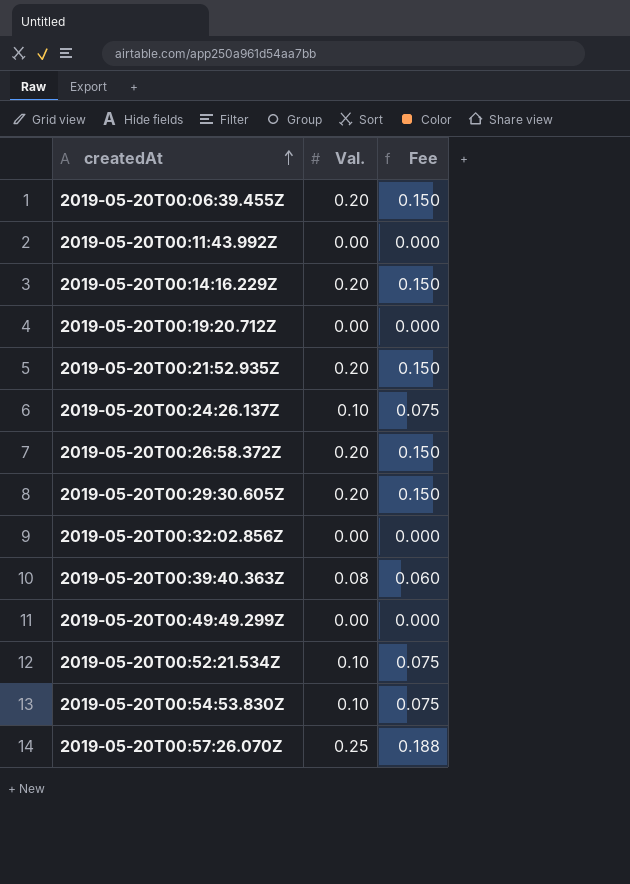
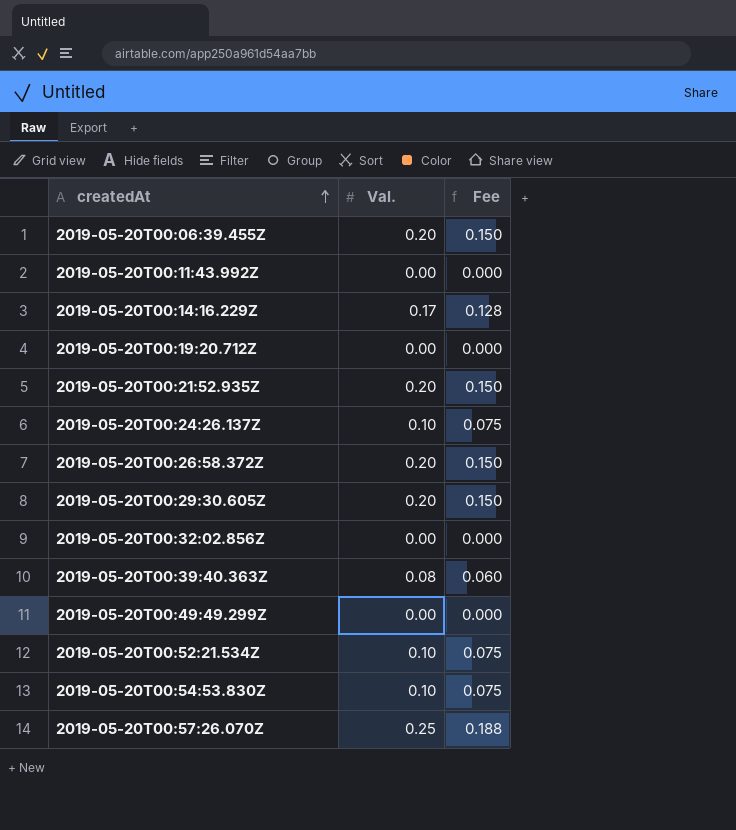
2019-05-20T00:14:16.229Z | Val.: 0.20 -> 0.17
2019-05-20T00:14:16.229Z | Fee: 0.150 -> 0.128

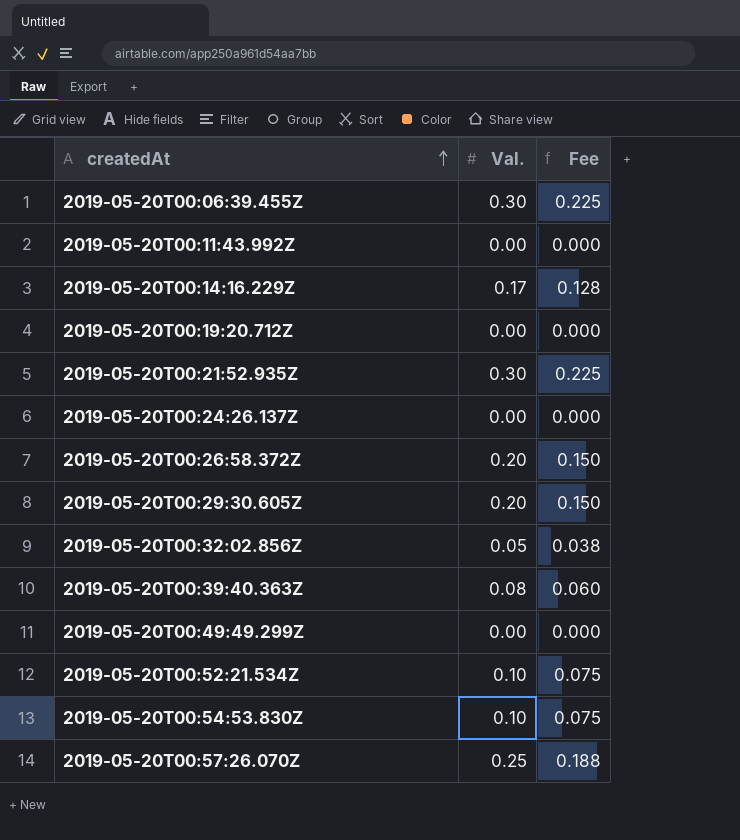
2019-05-20T00:06:39.455Z | Val.: 0.20 -> 0.30
2019-05-20T00:06:39.455Z | Fee: 0.150 -> 0.225
2019-05-20T00:21:52.935Z | Val.: 0.20 -> 0.30
2019-05-20T00:21:52.935Z | Fee: 0.150 -> 0.225
2019-05-20T00:24:26.137Z | Val.: 0.10 -> 0.00
2019-05-20T00:24:26.137Z | Fee: 0.075 -> 0.000
2019-05-20T00:32:02.856Z | Val.: 0.00 -> 0.05
2019-05-20T00:32:02.856Z | Fee: 0.000 -> 0.038

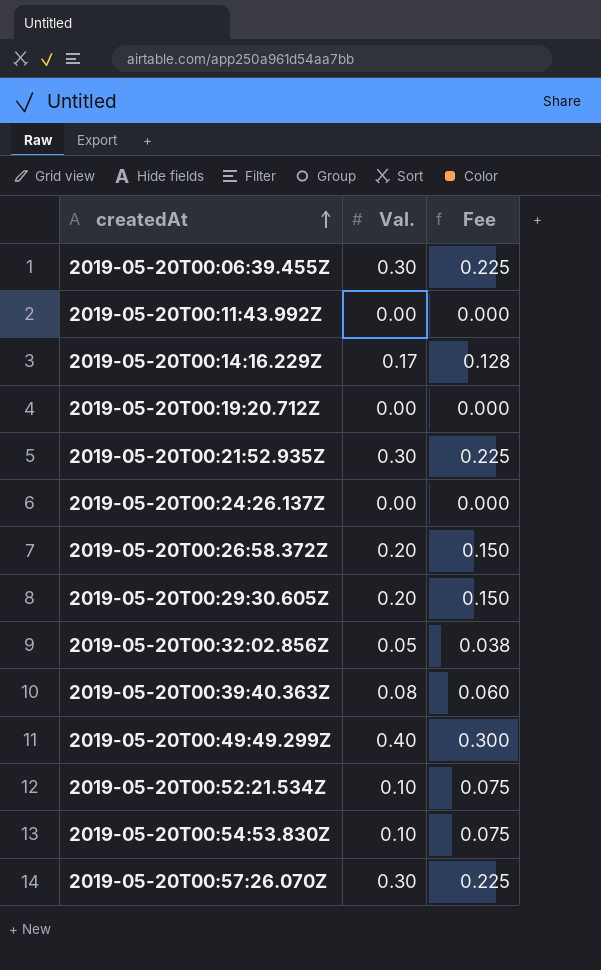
2019-05-20T00:49:49.299Z | Val.: 0.00 -> 0.40
2019-05-20T00:49:49.299Z | Fee: 0.000 -> 0.300
2019-05-20T00:57:26.070Z | Val.: 0.25 -> 0.30
2019-05-20T00:57:26.070Z | Fee: 0.188 -> 0.225

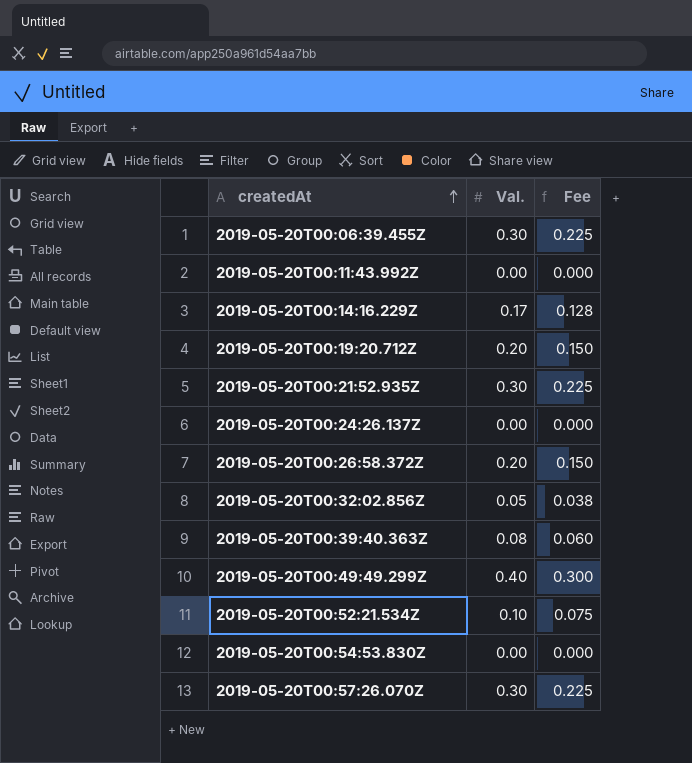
row 2019-05-20T00:29:30.605Z: 0.20 | 0.150 -> none
2019-05-20T00:19:20.712Z | Val.: 0.00 -> 0.20
2019-05-20T00:19:20.712Z | Fee: 0.000 -> 0.150
2019-05-20T00:54:53.830Z | Val.: 0.10 -> 0.00
2019-05-20T00:54:53.830Z | Fee: 0.075 -> 0.000

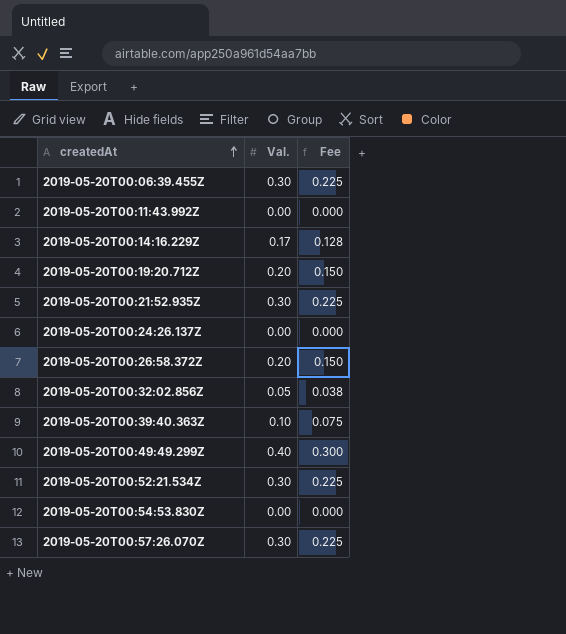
2019-05-20T00:39:40.363Z | Val.: 0.08 -> 0.10
2019-05-20T00:39:40.363Z | Fee: 0.060 -> 0.075
2019-05-20T00:52:21.534Z | Val.: 0.10 -> 0.30
2019-05-20T00:52:21.534Z | Fee: 0.075 -> 0.225

